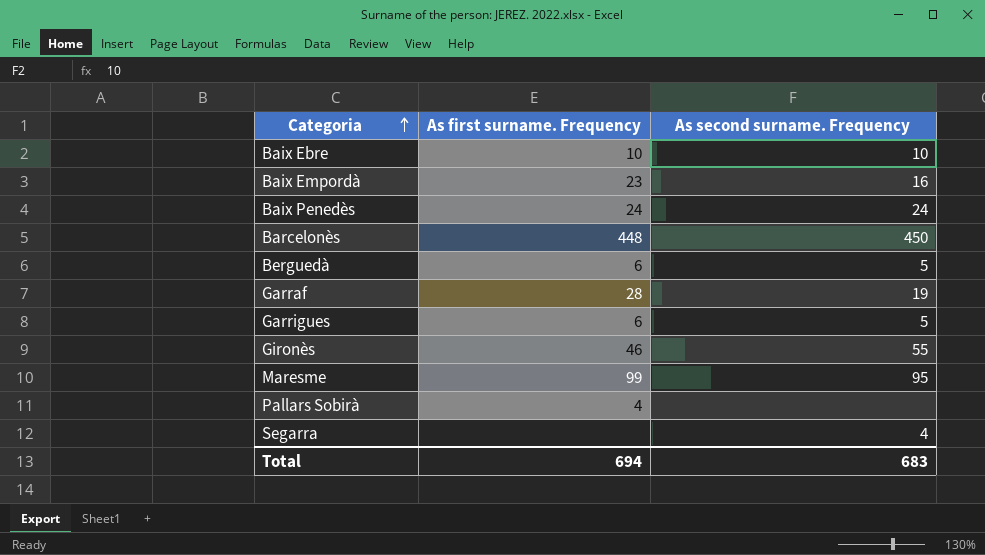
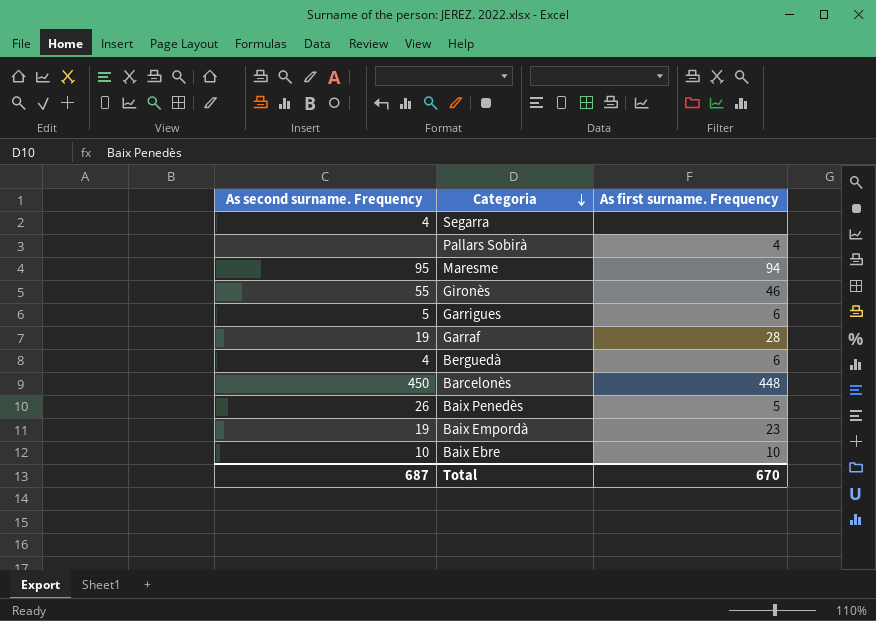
row order: Categoria ascending -> Categoria descending
column As second surname. Frequency | position: 3 -> 1
Maresme | As first surname. Frequency: 99 -> 94
Berguedà | As second surname. Frequency: 5 -> 4
Baix Penedès | As second surname. Frequency: 24 -> 26
Baix Penedès | As first surname. Frequency: 24 -> 5
Baix Empordà | As second surname. Frequency: 16 -> 19
Total | As second surname. Frequency: 683 -> 687
Total | As first surname. Frequency: 694 -> 670

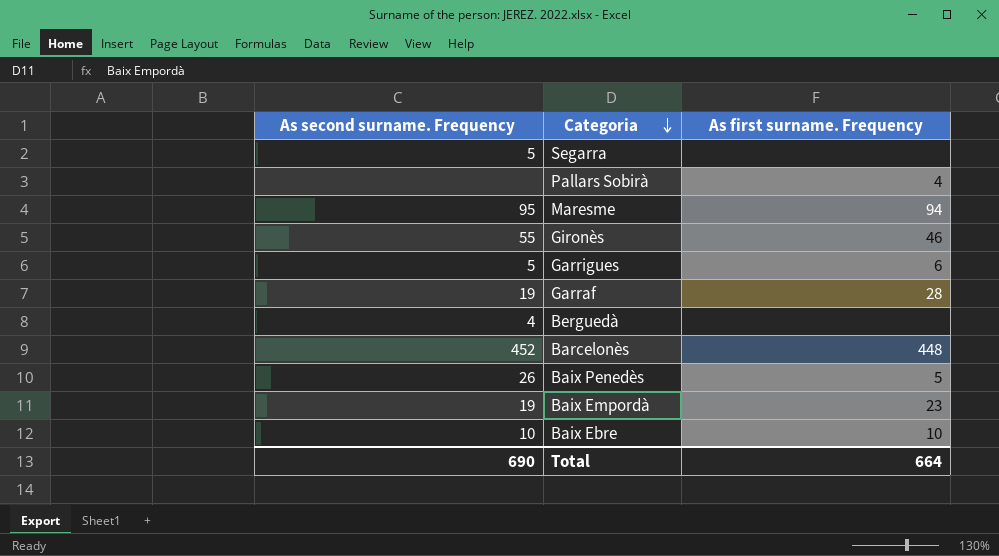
Segarra | As second surname. Frequency: 4 -> 5
Berguedà | As first surname. Frequency: 6 -> none
Barcelonès | As second surname. Frequency: 450 -> 452
Total | As second surname. Frequency: 687 -> 690
Total | As first surname. Frequency: 670 -> 664

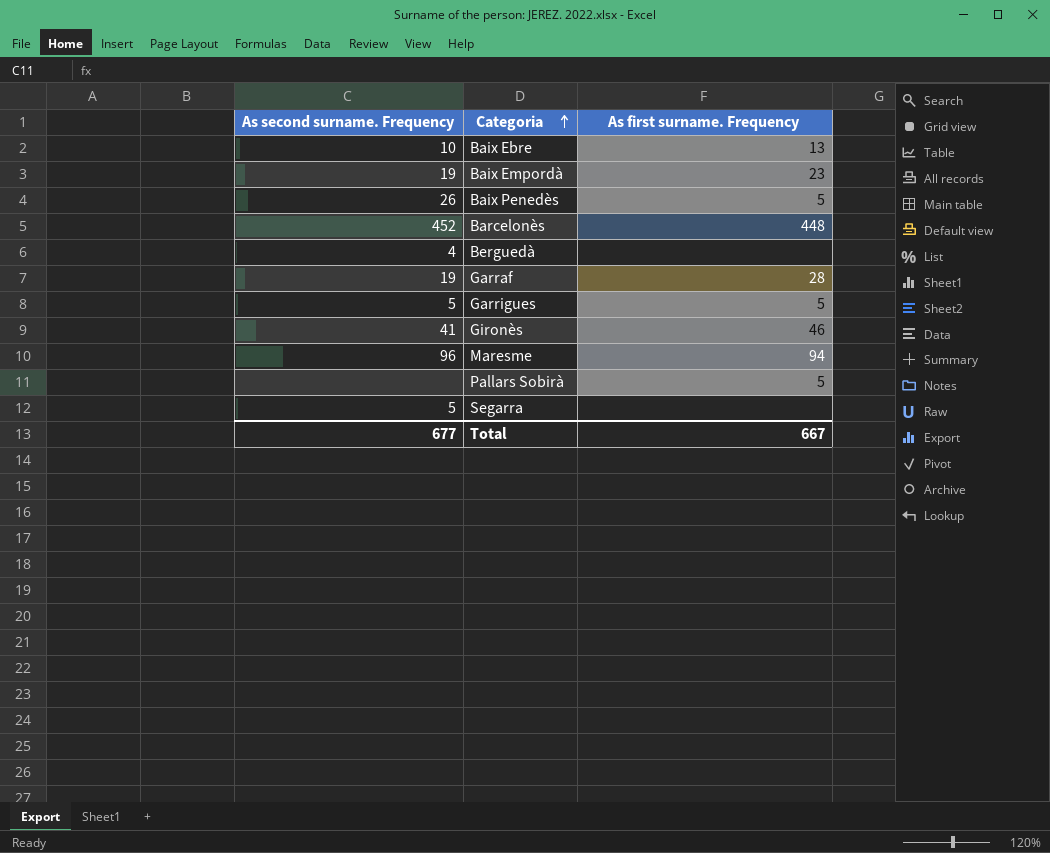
row order: Categoria descending -> Categoria ascending
Baix Ebre | As first surname. Frequency: 10 -> 13
Garrigues | As first surname. Frequency: 6 -> 5
Gironès | As second surname. Frequency: 55 -> 41
Maresme | As second surname. Frequency: 95 -> 96
Pallars Sobirà | As first surname. Frequency: 4 -> 5
Total | As second surname. Frequency: 690 -> 677
Total | As first surname. Frequency: 664 -> 667

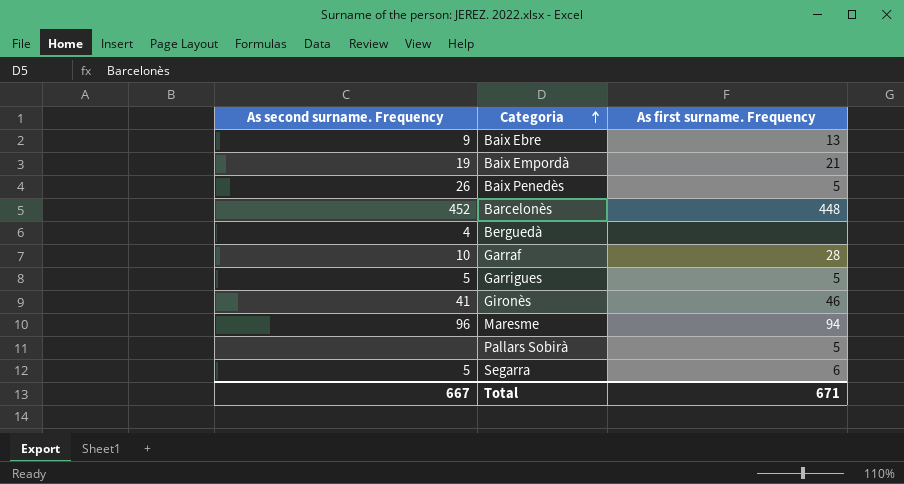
Baix Ebre | As second surname. Frequency: 10 -> 9
Baix Empordà | As first surname. Frequency: 23 -> 21
Garraf | As second surname. Frequency: 19 -> 10
Segarra | As first surname. Frequency: none -> 6
Total | As second surname. Frequency: 677 -> 667
Total | As first surname. Frequency: 667 -> 671

